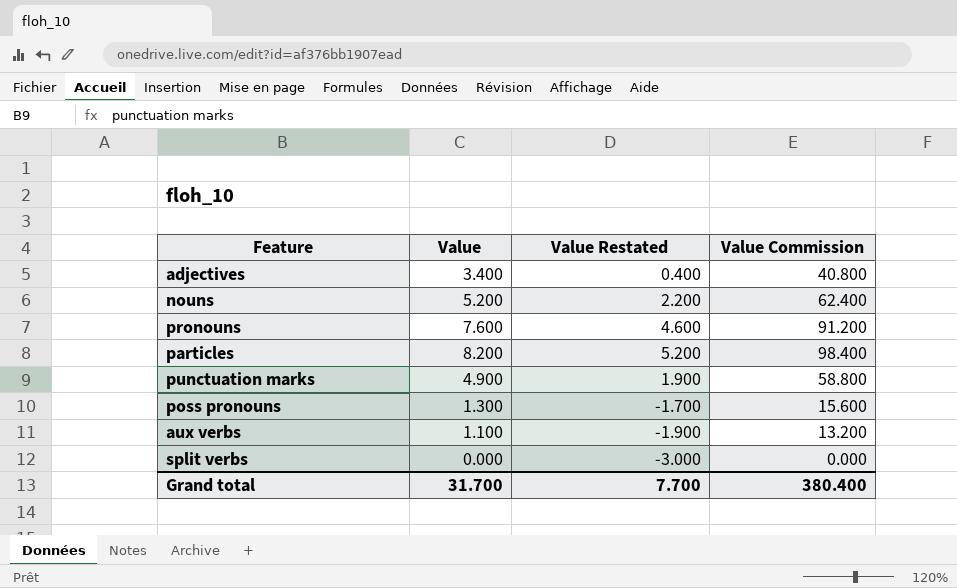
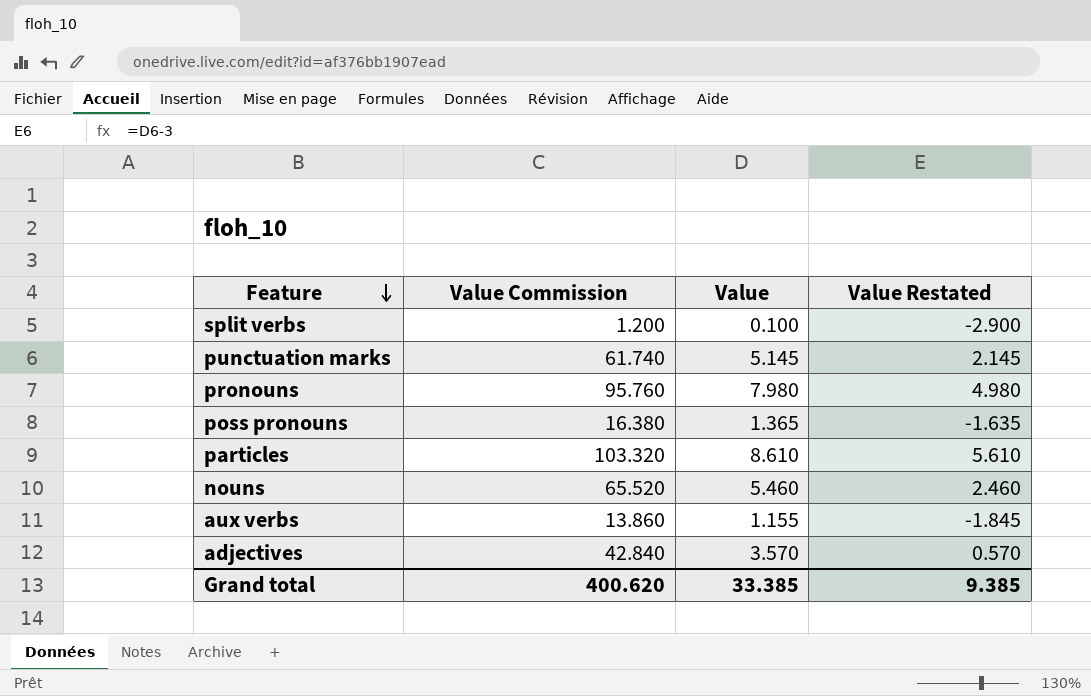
row order: none -> Feature descending
column Value Commission | position: 4 -> 2
split verbs | Value Commission: 0.000 -> 1.200
split verbs | Value: 0.000 -> 0.100
split verbs | Value Restated: -3.000 -> -2.900
punctuation marks | Value Commission: 58.800 -> 61.740
punctuation marks | Value: 4.900 -> 5.145
punctuation marks | Value Restated: 1.900 -> 2.145
pronouns | Value Commission: 91.200 -> 95.760
pronouns | Value: 7.600 -> 7.980
pronouns | Value Restated: 4.600 -> 4.980
poss pronouns | Value Commission: 15.600 -> 16.380
poss pronouns | Value: 1.300 -> 1.365
poss pronouns | Value Restated: -1.700 -> -1.635
particles | Value Commission: 98.400 -> 103.320
particles | Value: 8.200 -> 8.610
particles | Value Restated: 5.200 -> 5.610
nouns | Value Commission: 62.400 -> 65.520
nouns | Value: 5.200 -> 5.460
nouns | Value Restated: 2.200 -> 2.460
aux verbs | Value Commission: 13.200 -> 13.860
aux verbs | Value: 1.100 -> 1.155
aux verbs | Value Restated: -1.900 -> -1.845
adjectives | Value Commission: 40.800 -> 42.840
adjectives | Value: 3.400 -> 3.570
adjectives | Value Restated: 0.400 -> 0.570
Grand total | Value Commission: 380.400 -> 400.620
Grand total | Value: 31.700 -> 33.385
Grand total | Value Restated: 7.700 -> 9.385

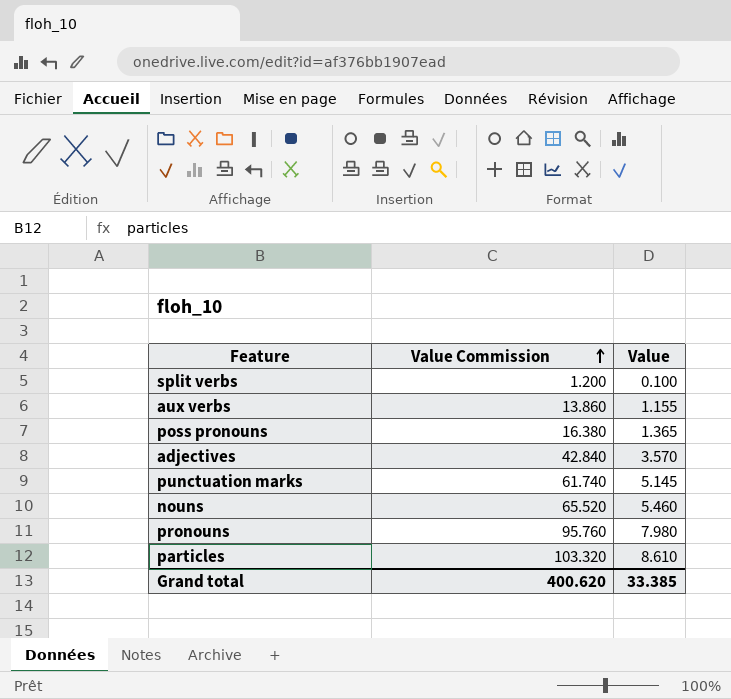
row order: Feature descending -> Value Commission ascending
column Value Restated | formula: [Value] - 3 -> none

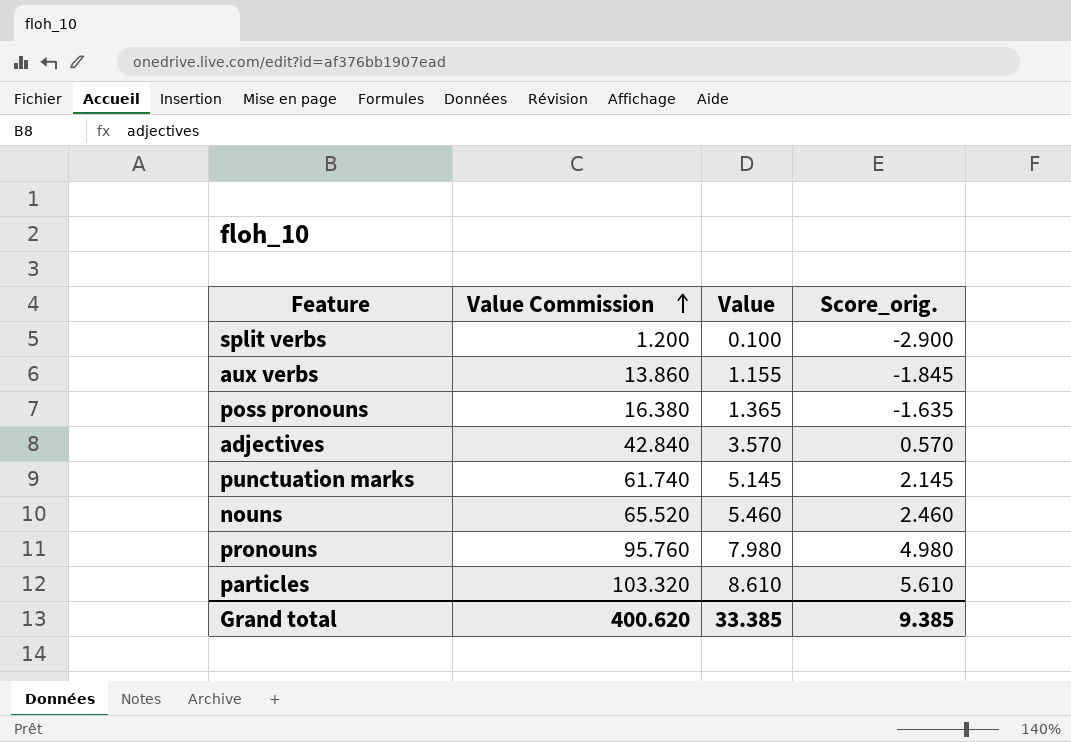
column Score_orig. | formula: none -> [Value] - 3

